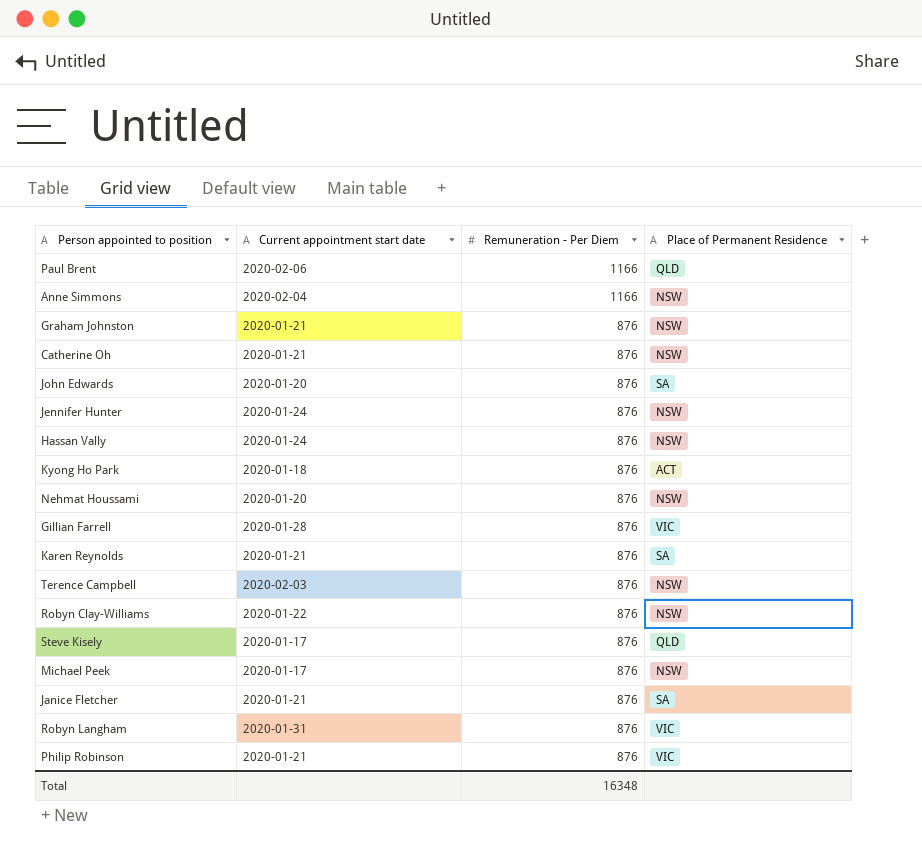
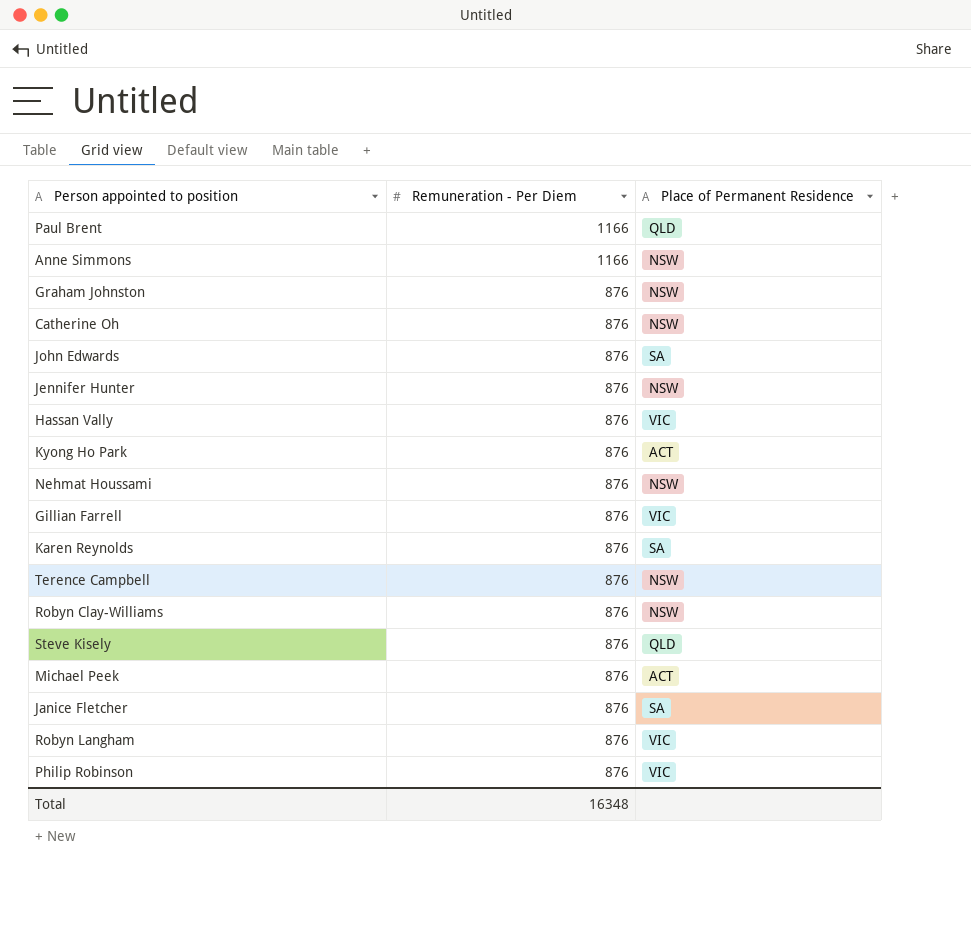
column Current appointment start date | position: 2 -> none
Hassan Vally | Place of Permanent Residence: NSW -> VIC
Michael Peek | Place of Permanent Residence: NSW -> ACT

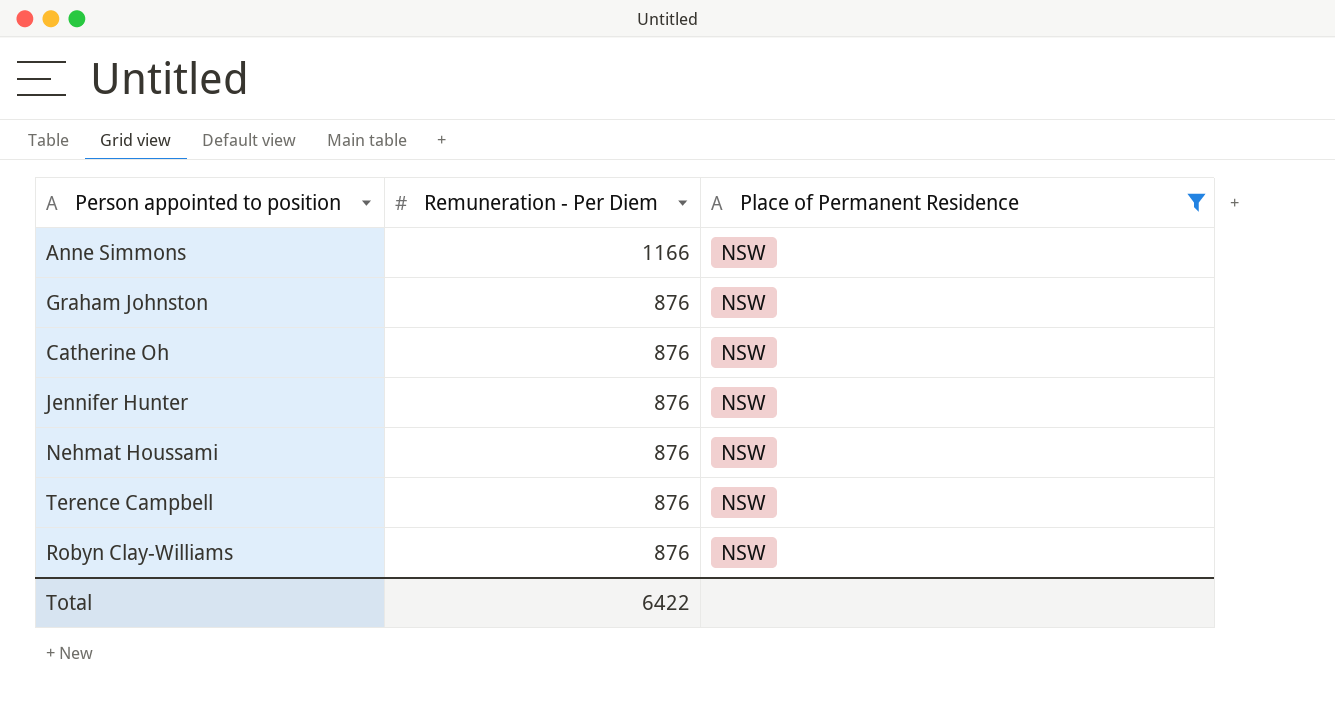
filter: none -> Place of Permanent Residence = NSW
Total | Remuneration - Per Diem: 16348 -> 6422

